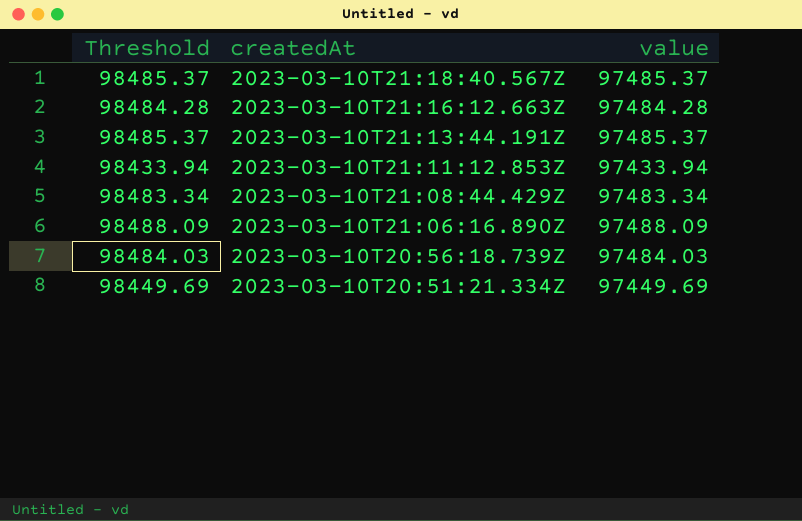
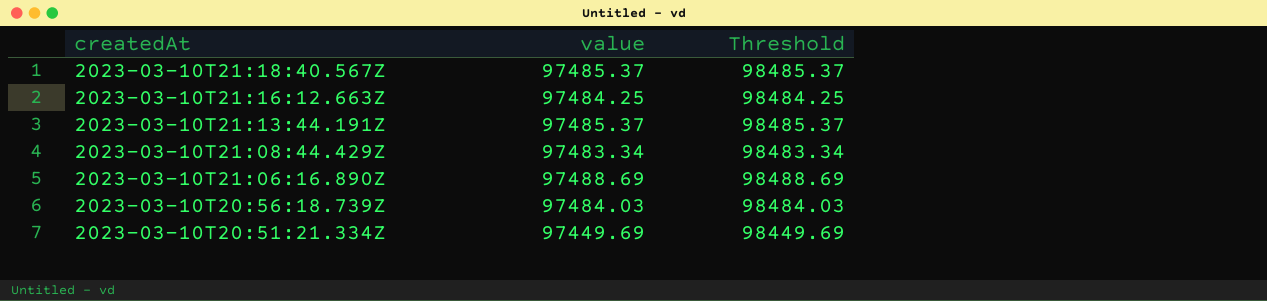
column Threshold | position: 1 -> 3
row 2023-03-10T21:11:12.853Z: 98433.94 | 97433.94 -> none
2023-03-10T21:16:12.663Z | value: 97484.28 -> 97484.25
2023-03-10T21:16:12.663Z | Threshold: 98484.28 -> 98484.25
2023-03-10T21:06:16.890Z | value: 97488.09 -> 97488.69
2023-03-10T21:06:16.890Z | Threshold: 98488.09 -> 98488.69

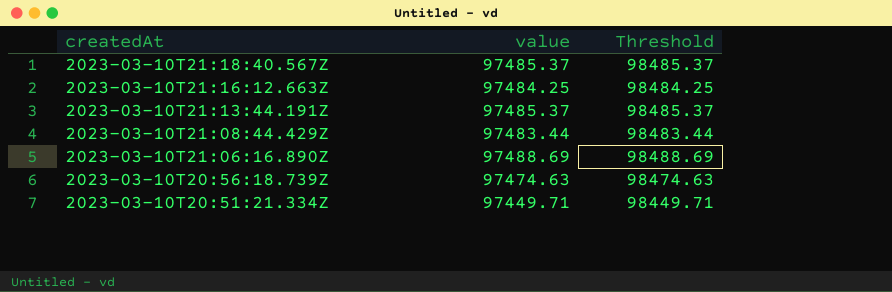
2023-03-10T21:08:44.429Z | value: 97483.34 -> 97483.44
2023-03-10T21:08:44.429Z | Threshold: 98483.34 -> 98483.44
2023-03-10T20:56:18.739Z | value: 97484.03 -> 97474.63
2023-03-10T20:56:18.739Z | Threshold: 98484.03 -> 98474.63
2023-03-10T20:51:21.334Z | value: 97449.69 -> 97449.71
2023-03-10T20:51:21.334Z | Threshold: 98449.69 -> 98449.71

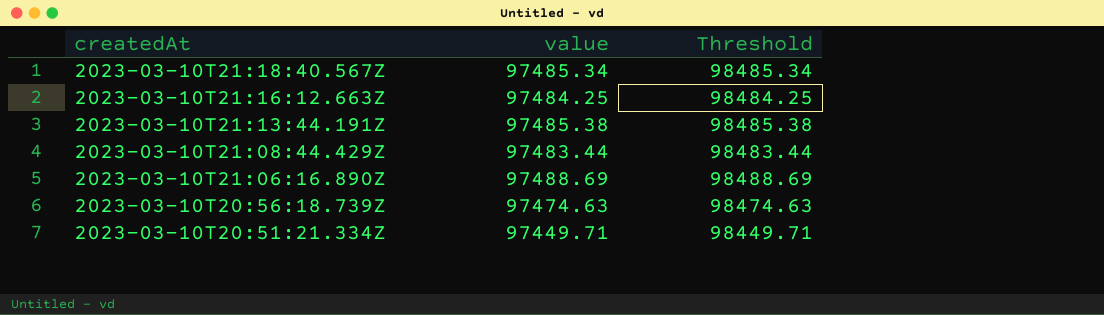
2023-03-10T21:18:40.567Z | value: 97485.37 -> 97485.34
2023-03-10T21:18:40.567Z | Threshold: 98485.37 -> 98485.34
2023-03-10T21:13:44.191Z | value: 97485.37 -> 97485.38
2023-03-10T21:13:44.191Z | Threshold: 98485.37 -> 98485.38

